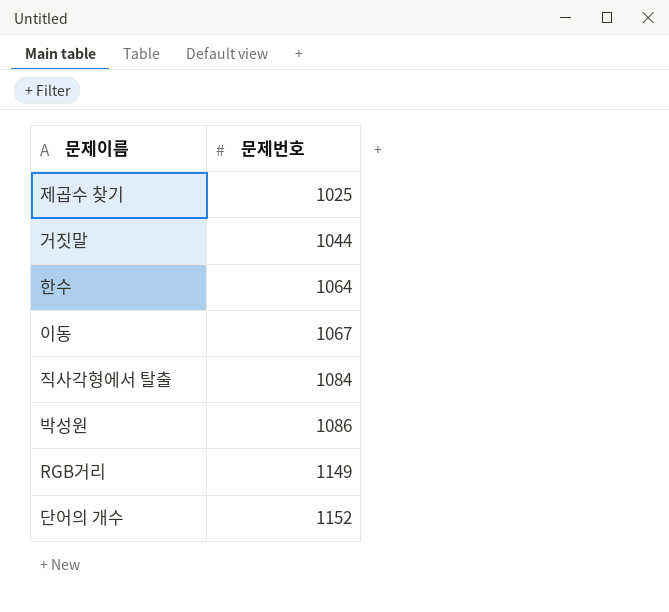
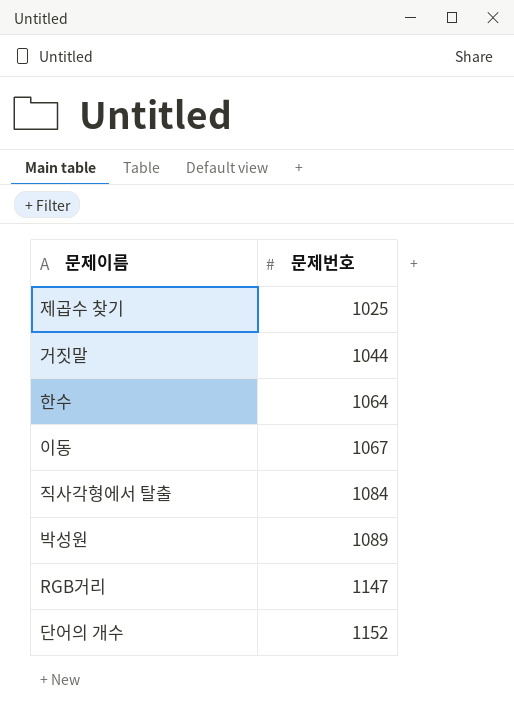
박성원 | 문제번호: 1086 -> 1089
RGB거리 | 문제번호: 1149 -> 1147

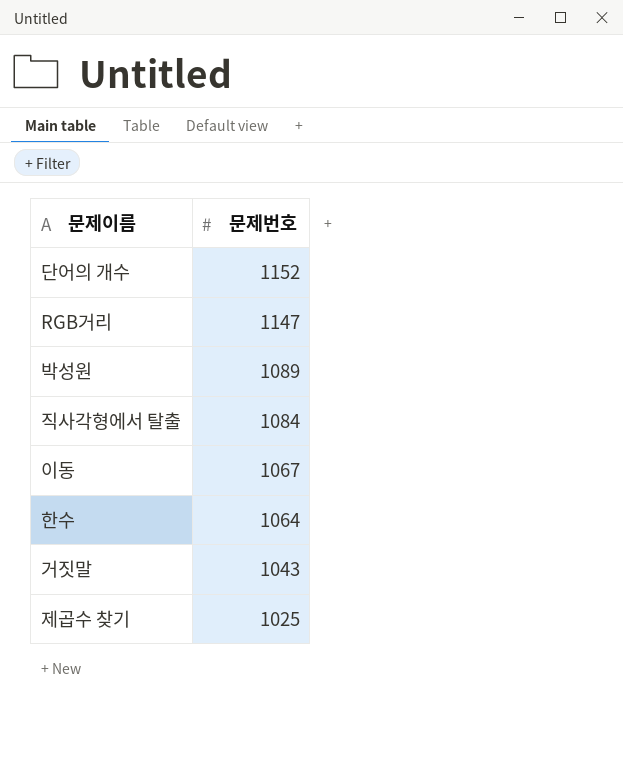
row order: 문제번호 ascending -> 문제번호 descending
거짓말 | 문제번호: 1044 -> 1043

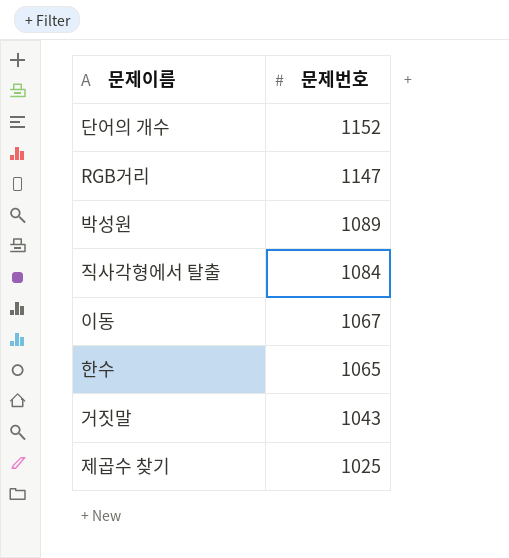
한수 | 문제번호: 1064 -> 1065

